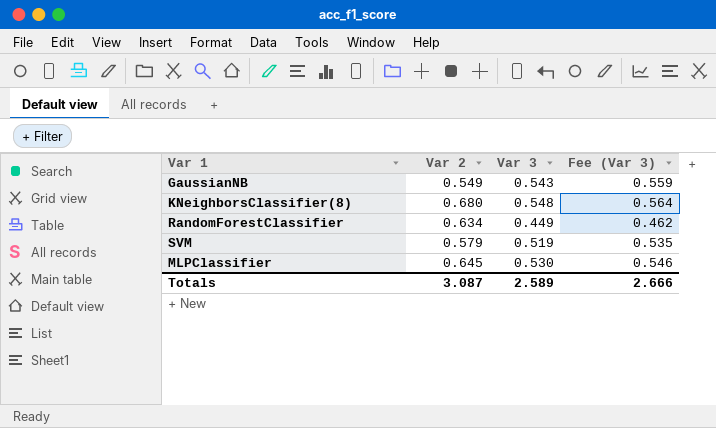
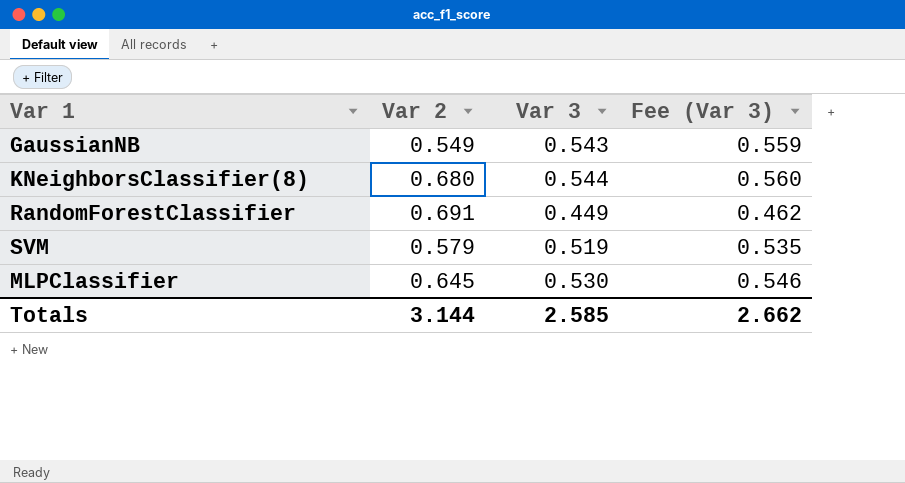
KNeighborsClassifier(8) | Var 3: 0.548 -> 0.544
KNeighborsClassifier(8) | Fee (Var 3): 0.564 -> 0.560
RandomForestClassifier | Var 2: 0.634 -> 0.691
Totals | Var 2: 3.087 -> 3.144
Totals | Var 3: 2.589 -> 2.585
Totals | Fee (Var 3): 2.666 -> 2.662

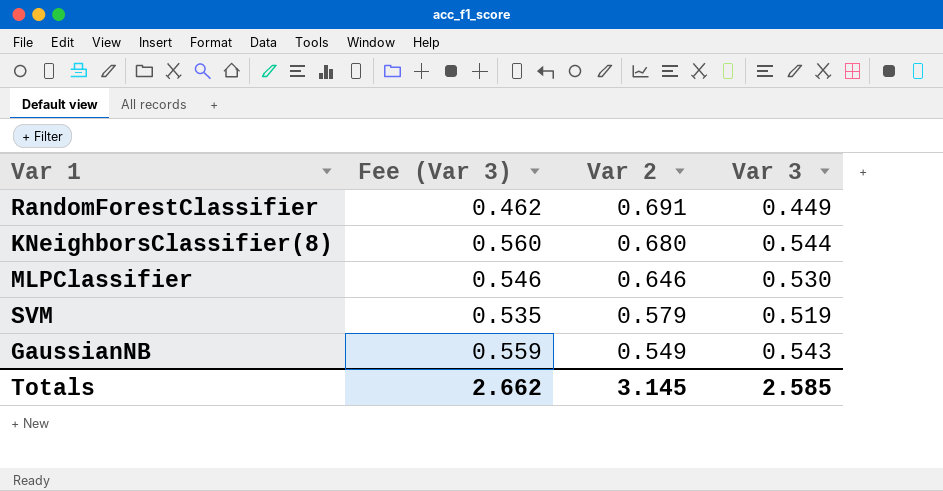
row order: none -> Var 2 descending
column Fee (Var 3) | position: 4 -> 2
MLPClassifier | Var 2: 0.645 -> 0.646
Totals | Var 2: 3.144 -> 3.145

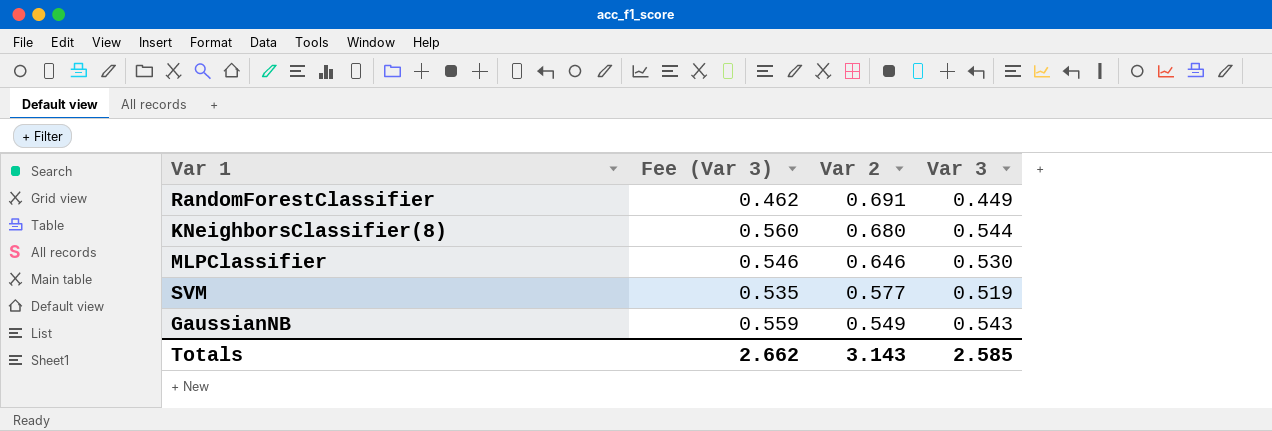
SVM | Var 2: 0.579 -> 0.577
Totals | Var 2: 3.145 -> 3.143

